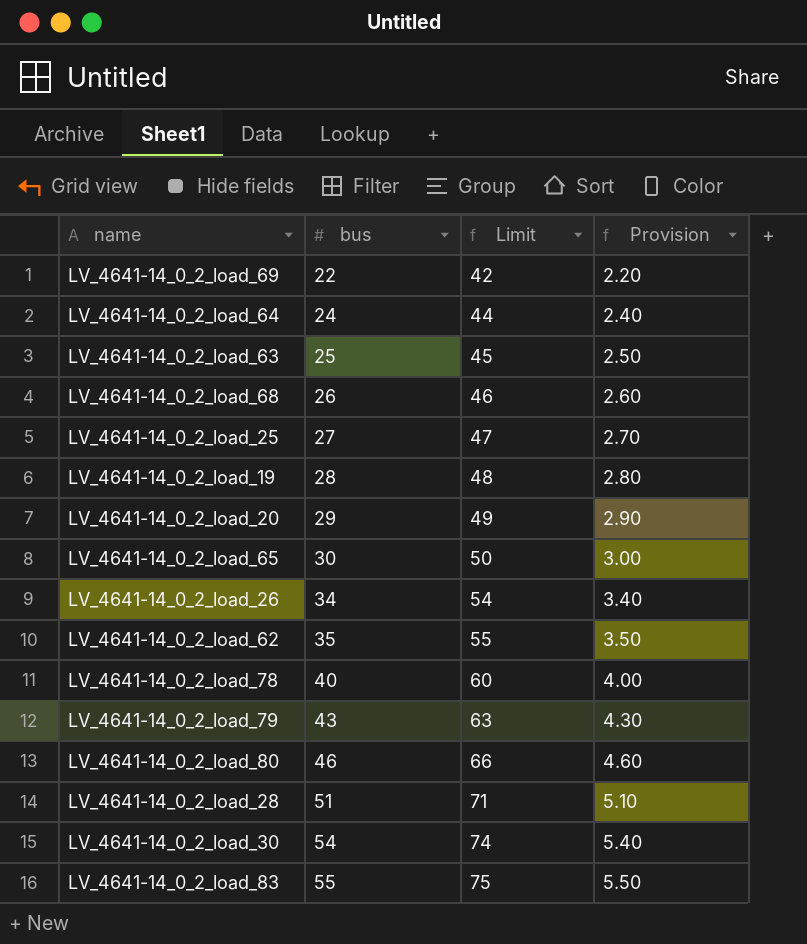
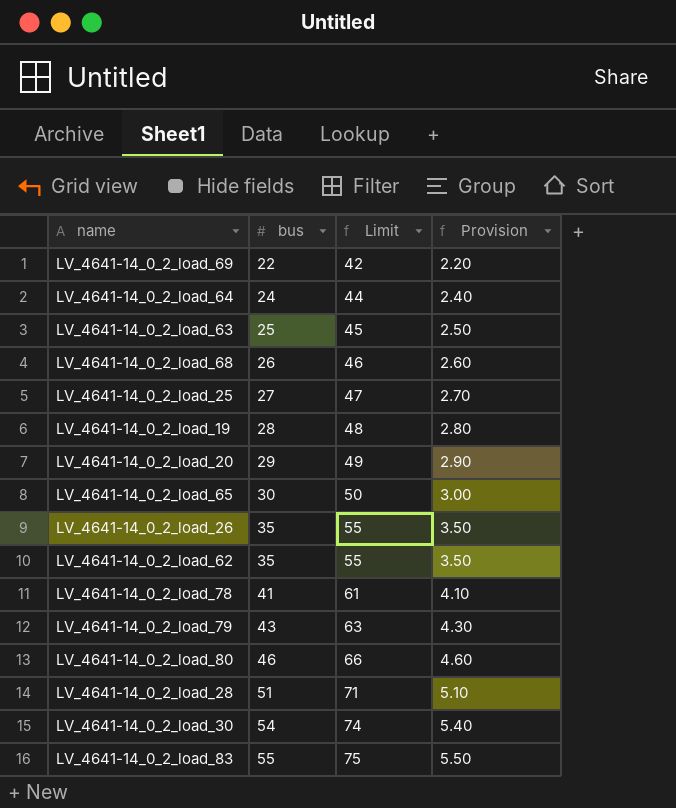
LV_4641-14_0_2_load_26 | bus: 34 -> 35
LV_4641-14_0_2_load_26 | Limit: 54 -> 55
LV_4641-14_0_2_load_26 | Provision: 3.40 -> 3.50
LV_4641-14_0_2_load_78 | bus: 40 -> 41
LV_4641-14_0_2_load_78 | Limit: 60 -> 61
LV_4641-14_0_2_load_78 | Provision: 4.00 -> 4.10

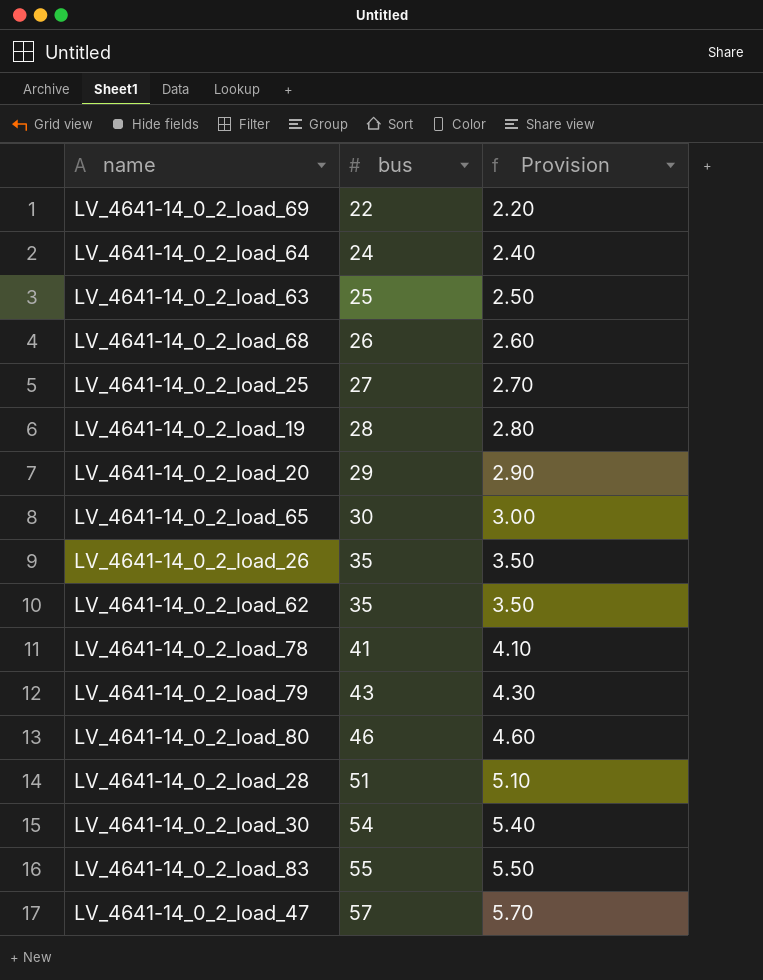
column Limit | formula: [bus] + 20 -> none
row LV_4641-14_0_2_load_47: none -> 57 | 5.70

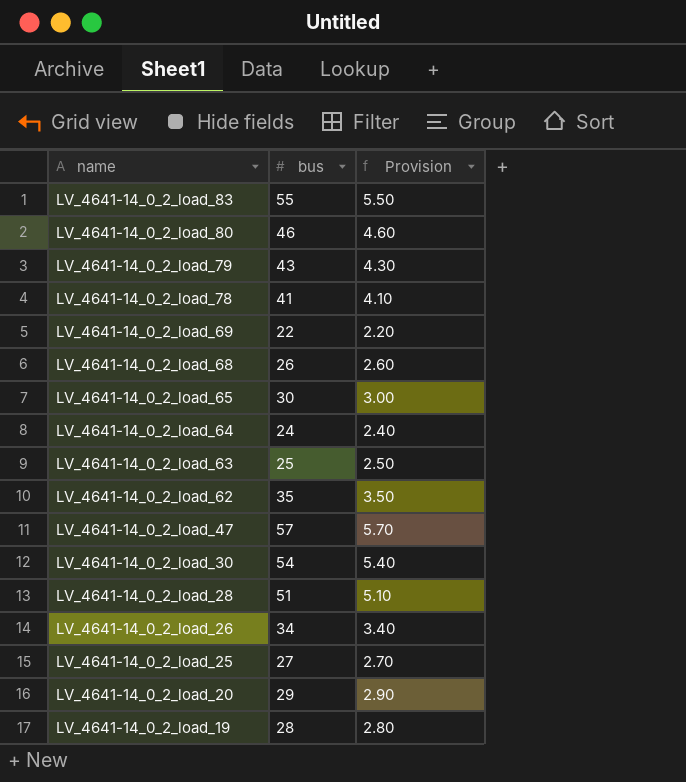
row order: bus ascending -> name descending
LV_4641-14_0_2_load_26 | bus: 35 -> 34
LV_4641-14_0_2_load_26 | Provision: 3.50 -> 3.40

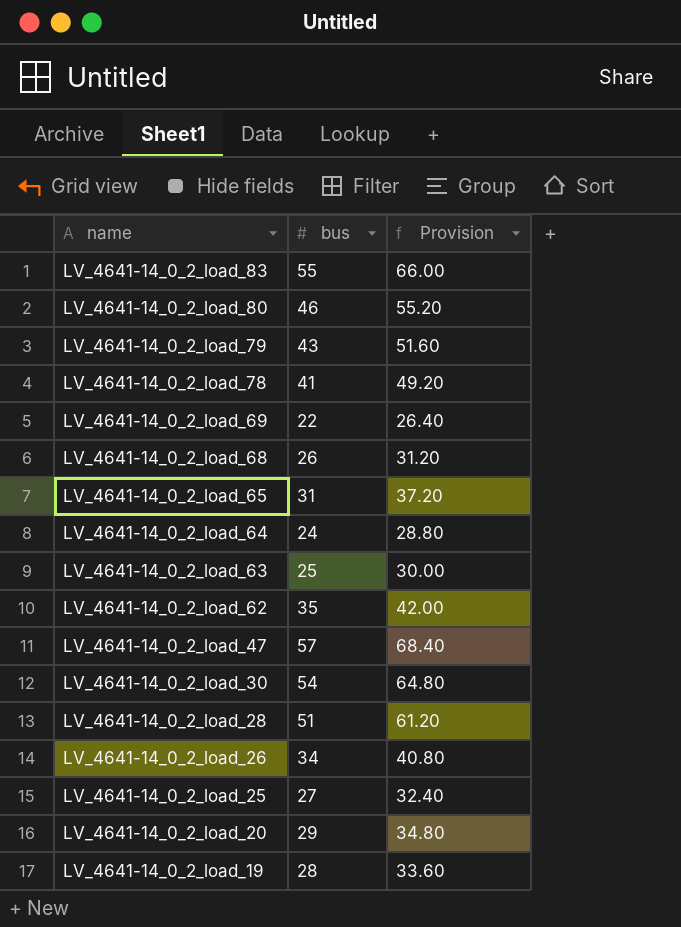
column Provision | formula: [bus] * 0.1 -> [bus] * 1.2
LV_4641-14_0_2_load_65 | bus: 30 -> 31

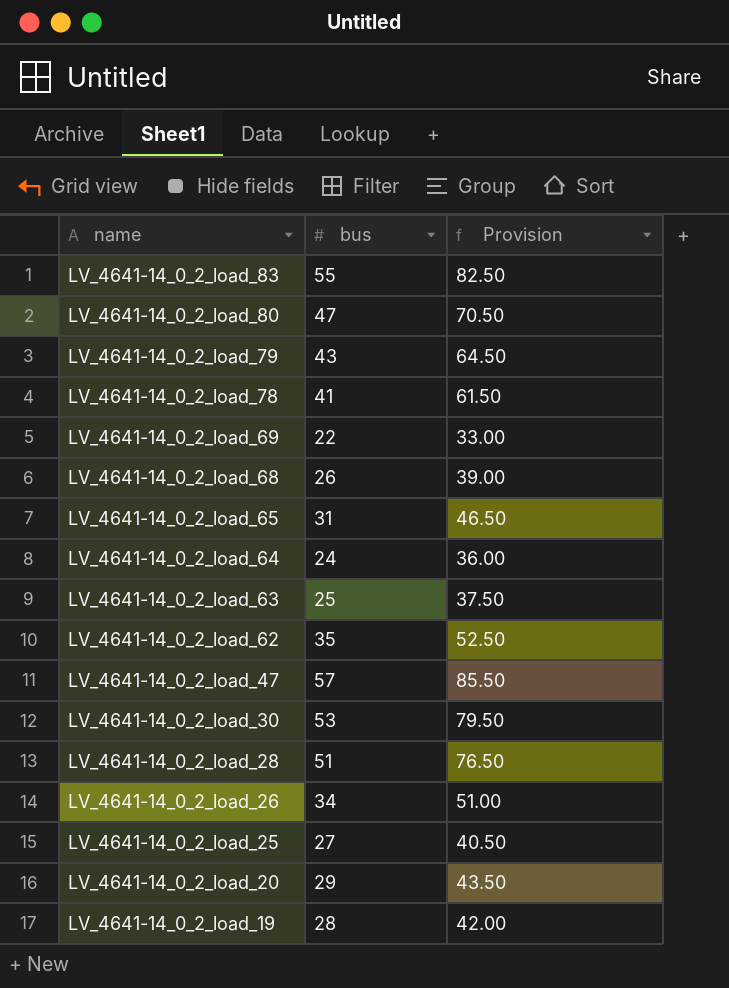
column Provision | formula: [bus] * 1.2 -> [bus] * 1.5
LV_4641-14_0_2_load_80 | bus: 46 -> 47
LV_4641-14_0_2_load_30 | bus: 54 -> 53

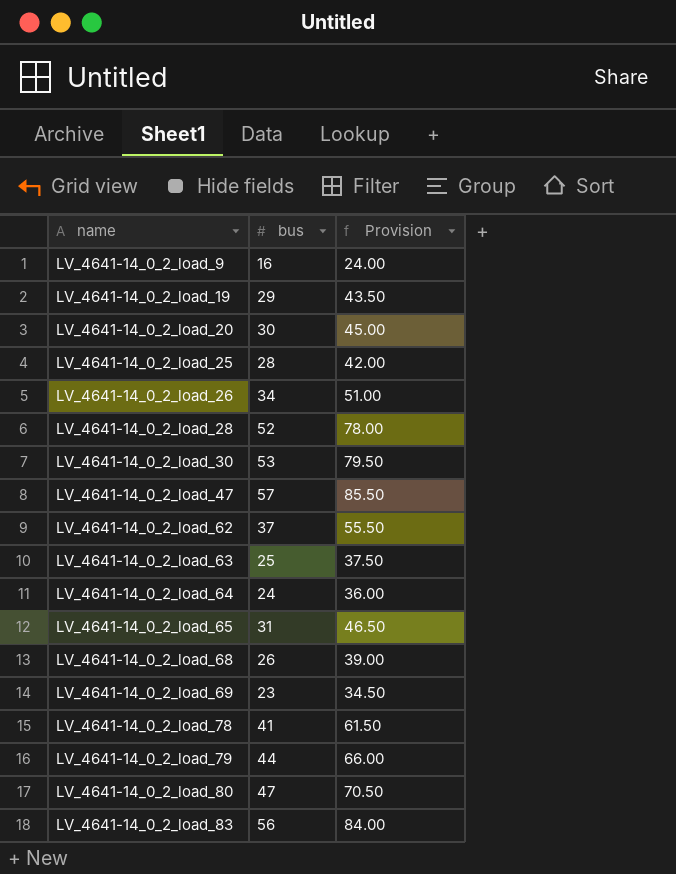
row order: name descending -> name ascending
row LV_4641-14_0_2_load_9: none -> 16 | 24.00
LV_4641-14_0_2_load_19 | bus: 28 -> 29
LV_4641-14_0_2_load_19 | Provision: 42.00 -> 43.50
LV_4641-14_0_2_load_20 | bus: 29 -> 30
LV_4641-14_0_2_load_20 | Provision: 43.50 -> 45.00
LV_4641-14_0_2_load_25 | bus: 27 -> 28
LV_4641-14_0_2_load_25 | Provision: 40.50 -> 42.00
LV_4641-14_0_2_load_28 | bus: 51 -> 52
LV_4641-14_0_2_load_28 | Provision: 76.50 -> 78.00
LV_4641-14_0_2_load_62 | bus: 35 -> 37
LV_4641-14_0_2_load_62 | Provision: 52.50 -> 55.50
LV_4641-14_0_2_load_69 | bus: 22 -> 23
LV_4641-14_0_2_load_69 | Provision: 33.00 -> 34.50
LV_4641-14_0_2_load_79 | bus: 43 -> 44
LV_4641-14_0_2_load_79 | Provision: 64.50 -> 66.00
LV_4641-14_0_2_load_83 | bus: 55 -> 56
LV_4641-14_0_2_load_83 | Provision: 82.50 -> 84.00

